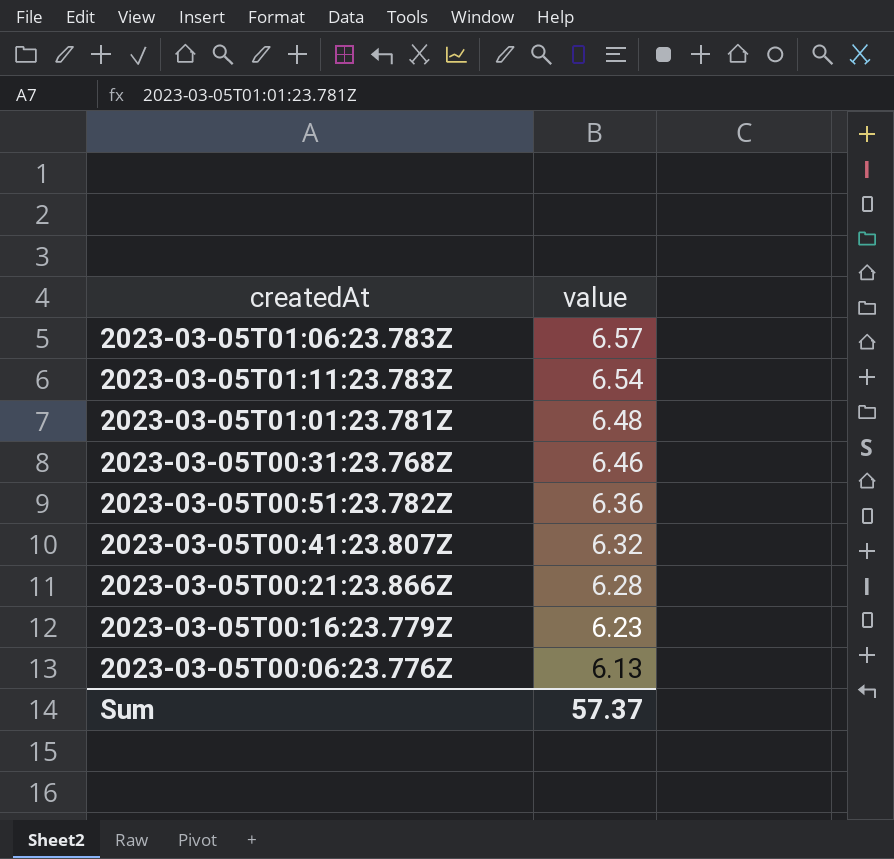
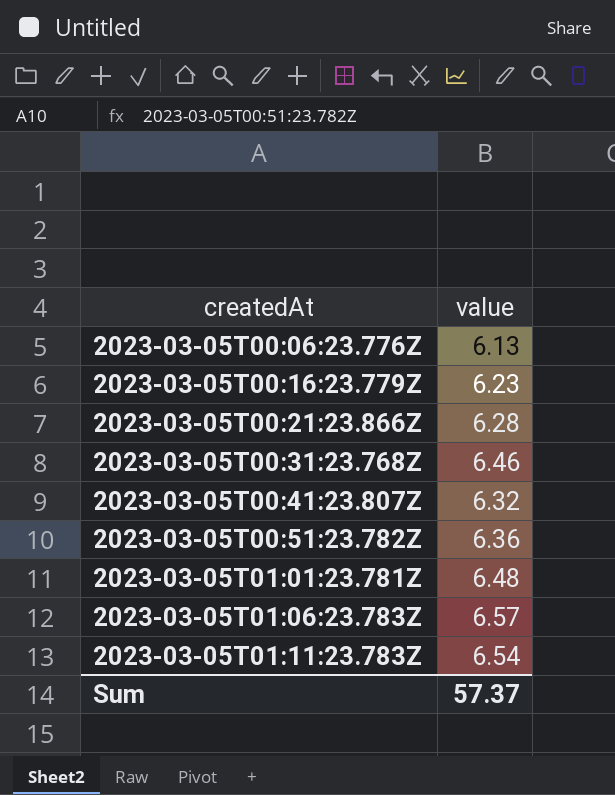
row order: value descending -> createdAt ascending

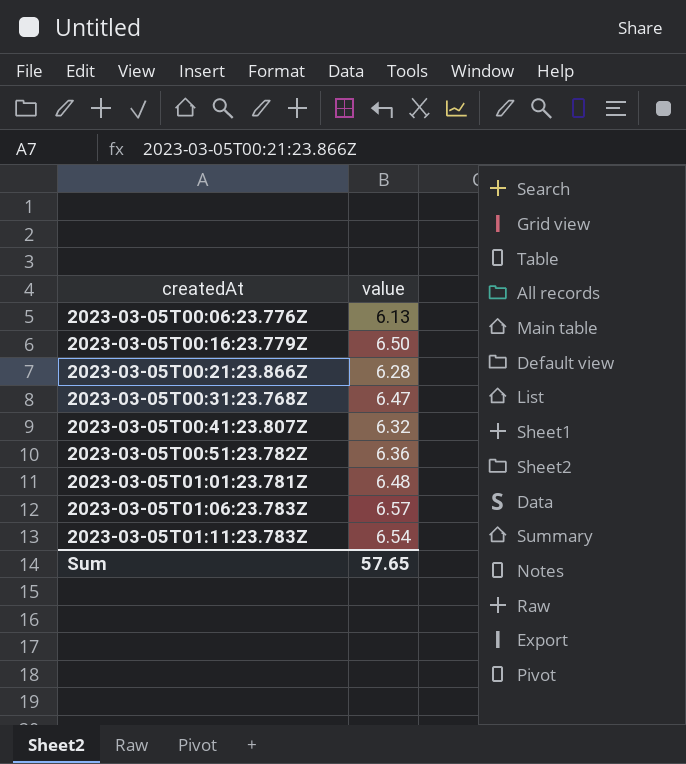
2023-03-05T00:16:23.779Z | value: 6.23 -> 6.50
2023-03-05T00:31:23.768Z | value: 6.46 -> 6.47
Sum | value: 57.37 -> 57.65

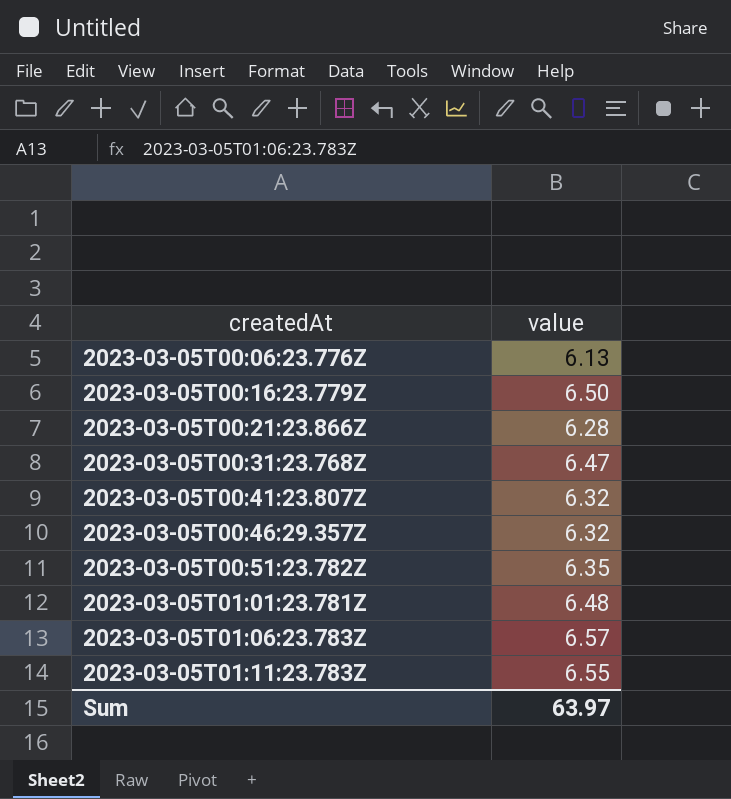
row 2023-03-05T00:46:29.357Z: none -> 6.32
2023-03-05T00:51:23.782Z | value: 6.36 -> 6.35
2023-03-05T01:11:23.783Z | value: 6.54 -> 6.55
Sum | value: 57.65 -> 63.97

